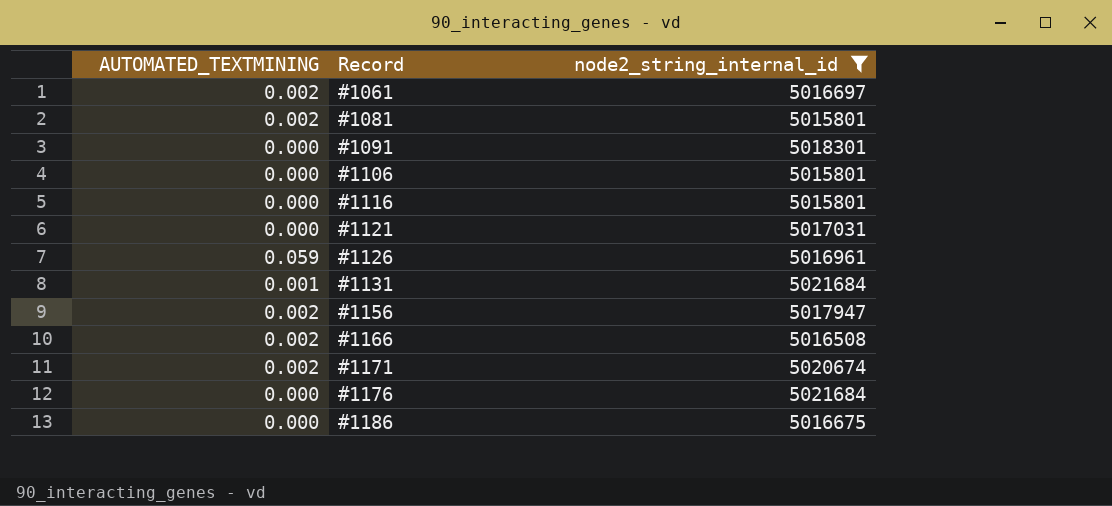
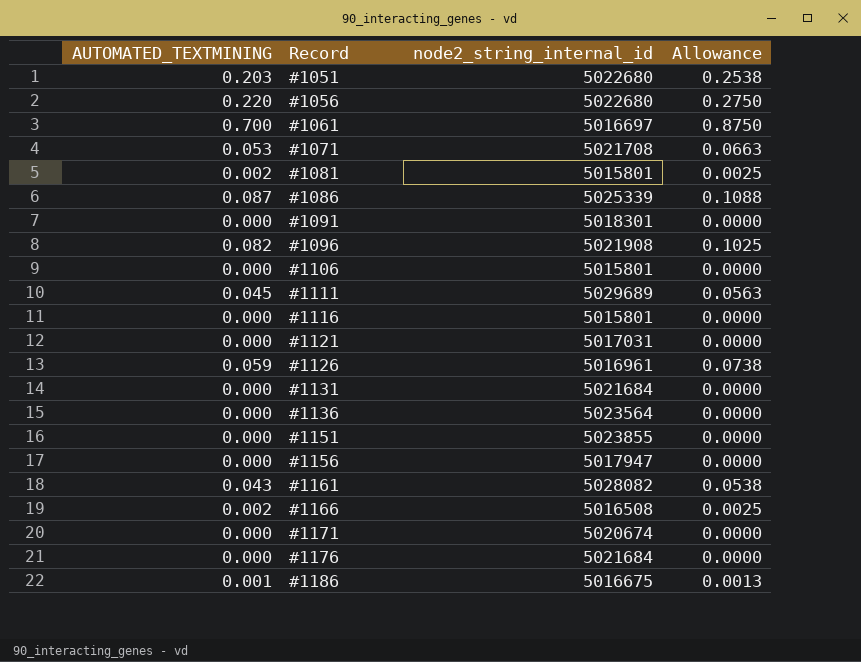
filter: node2_string_internal_id <= 5021684 -> none
column Allowance | formula: none -> [AUTOMATED_TEXTMINING] * 1.25
#1061 | AUTOMATED_TEXTMINING: 0.002 -> 0.700
#1131 | AUTOMATED_TEXTMINING: 0.001 -> 0.000
#1156 | AUTOMATED_TEXTMINING: 0.002 -> 0.000
#1171 | AUTOMATED_TEXTMINING: 0.002 -> 0.000
#1186 | AUTOMATED_TEXTMINING: 0.000 -> 0.001

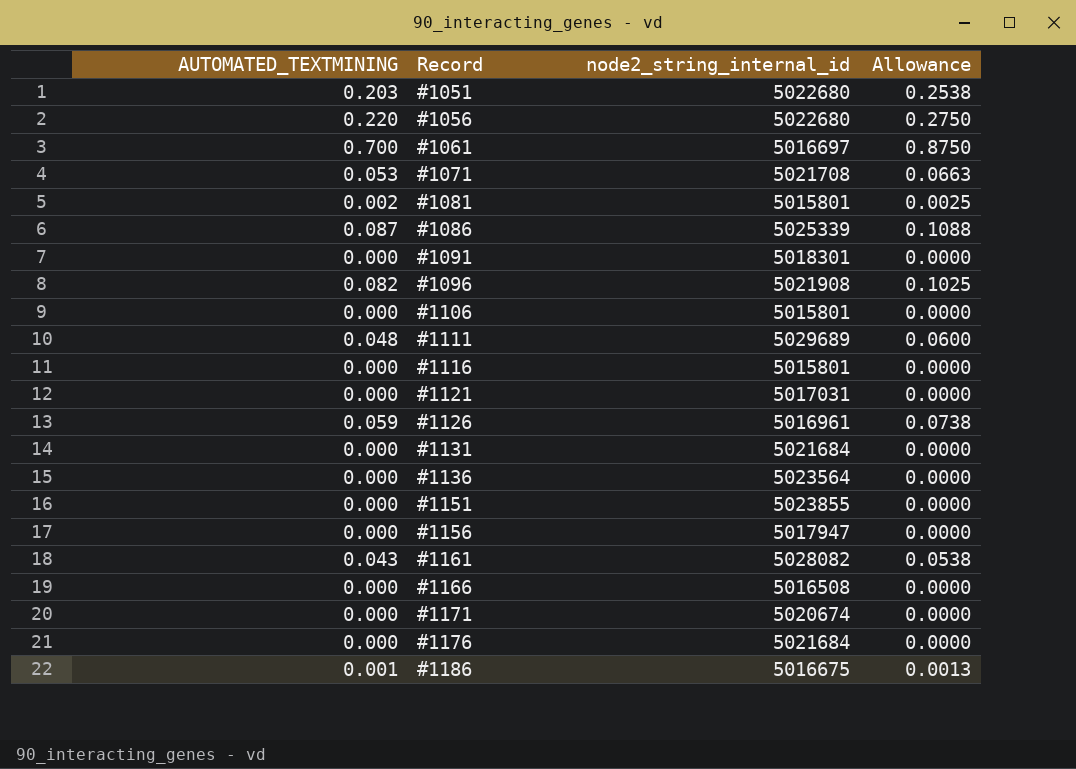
#1111 | AUTOMATED_TEXTMINING: 0.045 -> 0.048
#1111 | Allowance: 0.0563 -> 0.0600
#1166 | AUTOMATED_TEXTMINING: 0.002 -> 0.000
#1166 | Allowance: 0.0025 -> 0.0000

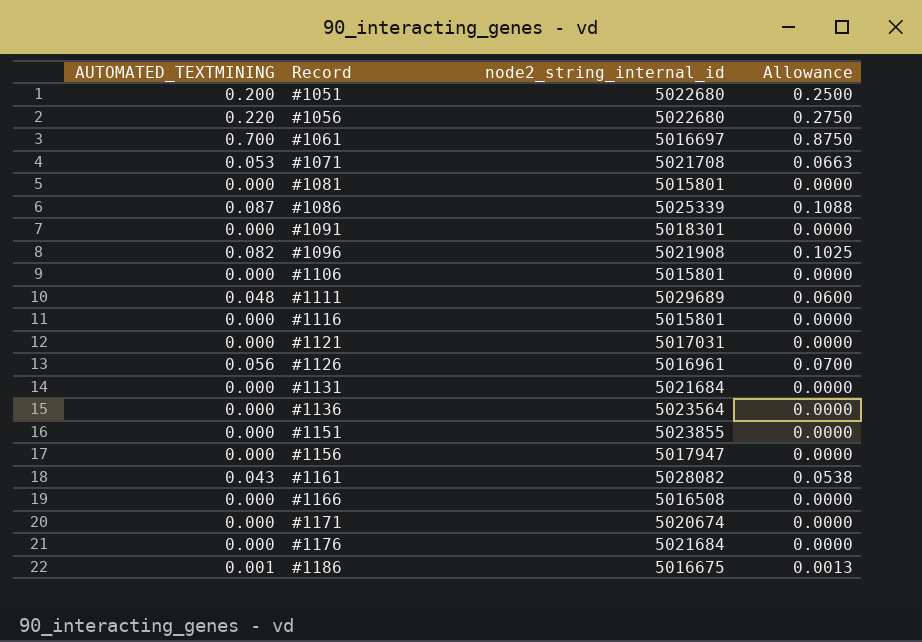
#1051 | AUTOMATED_TEXTMINING: 0.203 -> 0.200
#1051 | Allowance: 0.2538 -> 0.2500
#1081 | AUTOMATED_TEXTMINING: 0.002 -> 0.000
#1081 | Allowance: 0.0025 -> 0.0000
#1126 | AUTOMATED_TEXTMINING: 0.059 -> 0.056
#1126 | Allowance: 0.0738 -> 0.0700

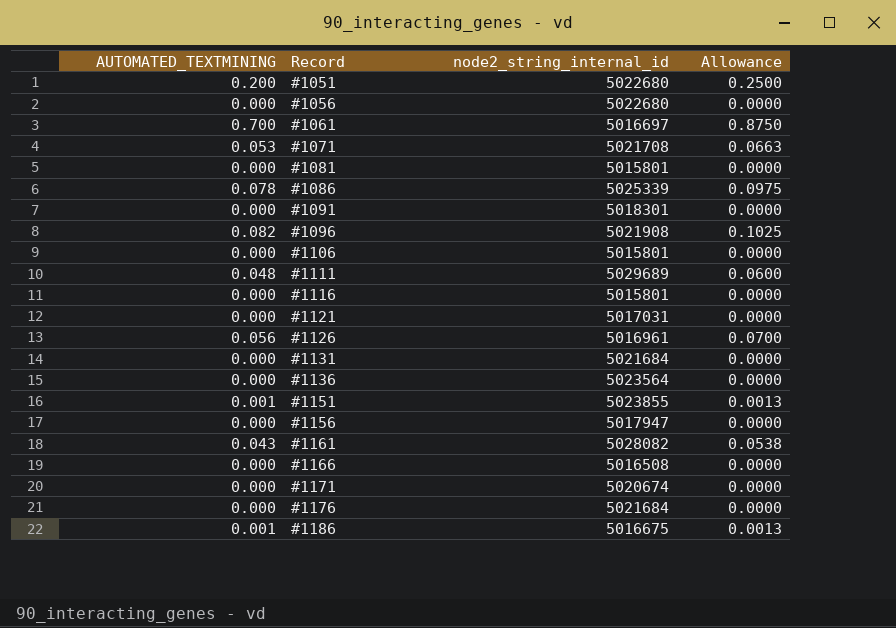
#1056 | AUTOMATED_TEXTMINING: 0.220 -> 0.000
#1056 | Allowance: 0.2750 -> 0.0000
#1086 | AUTOMATED_TEXTMINING: 0.087 -> 0.078
#1086 | Allowance: 0.1088 -> 0.0975
#1151 | AUTOMATED_TEXTMINING: 0.000 -> 0.001
#1151 | Allowance: 0.0000 -> 0.0013

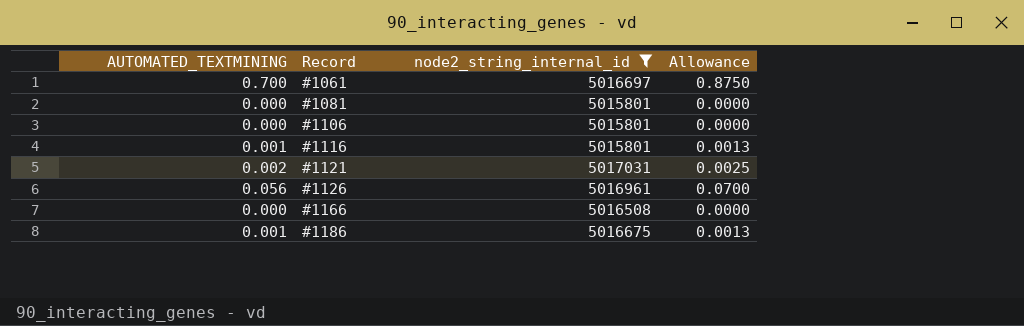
filter: none -> node2_string_internal_id <= 5017031
#1116 | AUTOMATED_TEXTMINING: 0.000 -> 0.001
#1116 | Allowance: 0.0000 -> 0.0013
#1121 | AUTOMATED_TEXTMINING: 0.000 -> 0.002
#1121 | Allowance: 0.0000 -> 0.0025

